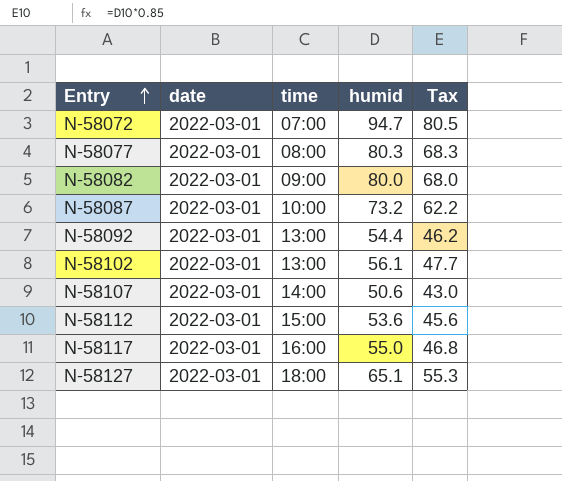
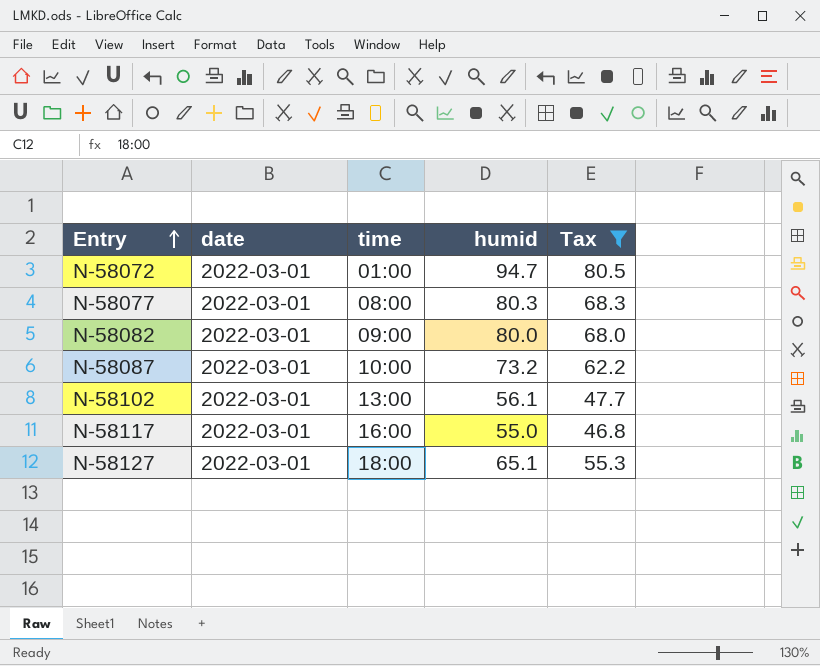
filter: none -> Tax >= 46.8
N-58072 | time: 07:00 -> 01:00

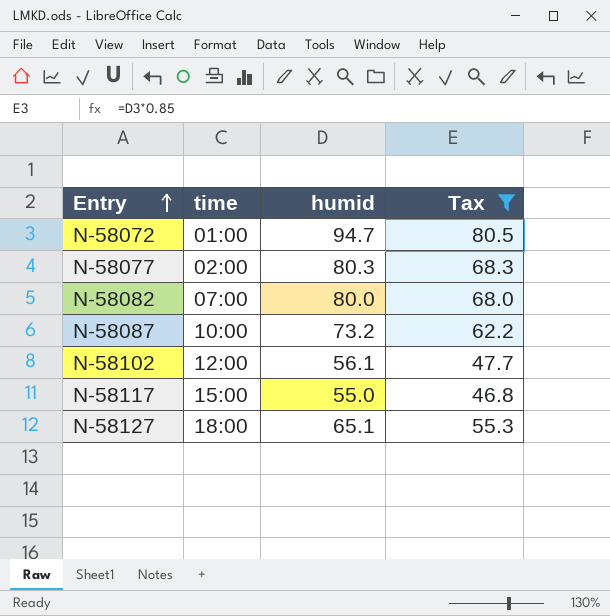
column date | position: 2 -> none
N-58077 | time: 08:00 -> 02:00
N-58082 | time: 09:00 -> 07:00
N-58102 | time: 13:00 -> 12:00
N-58117 | time: 16:00 -> 15:00

